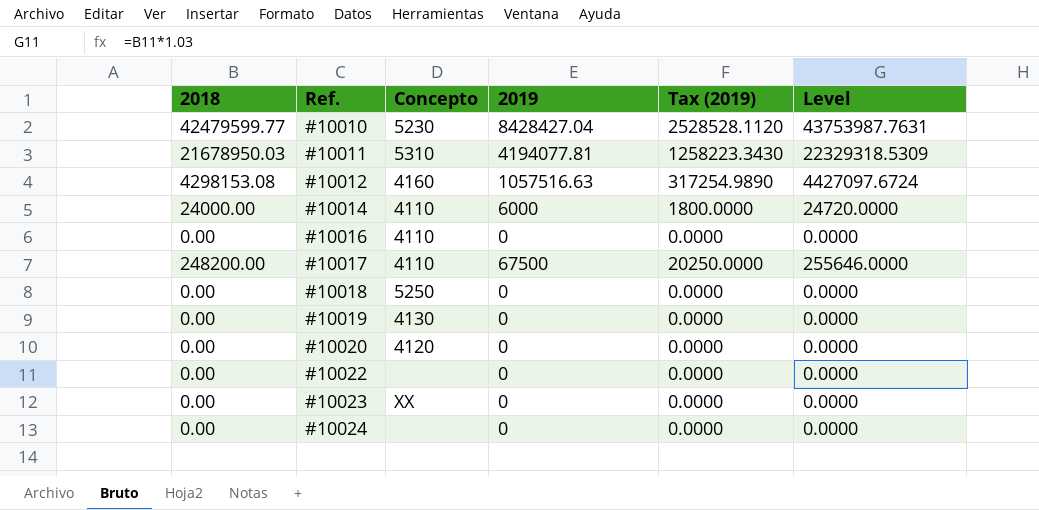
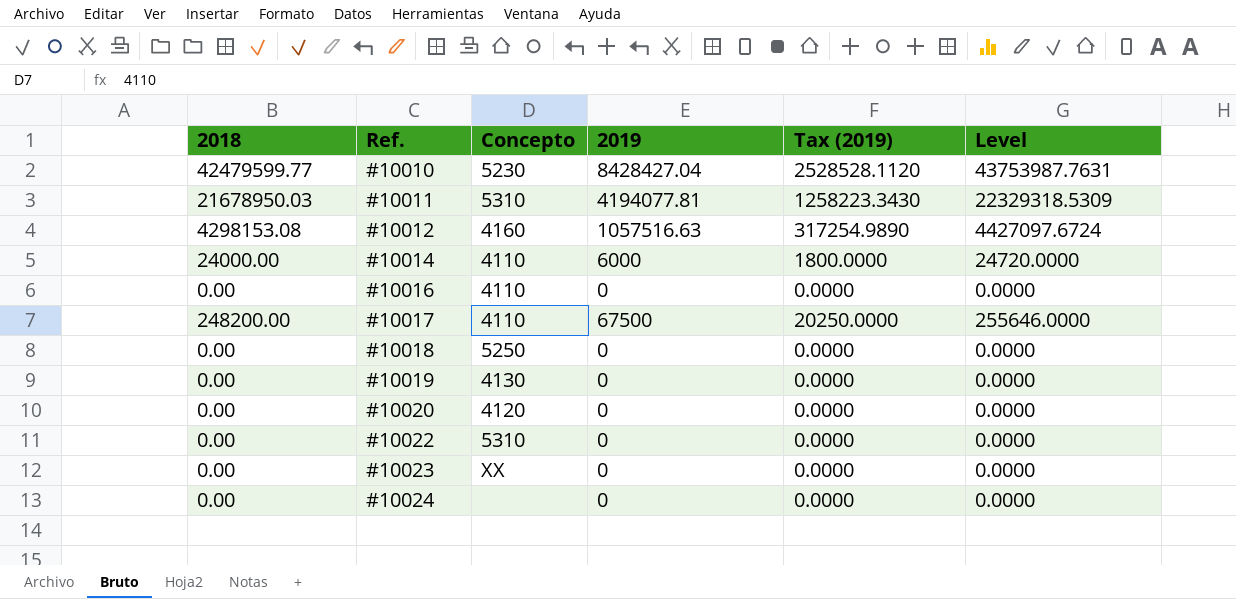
#10022 | Concepto: none -> 5310

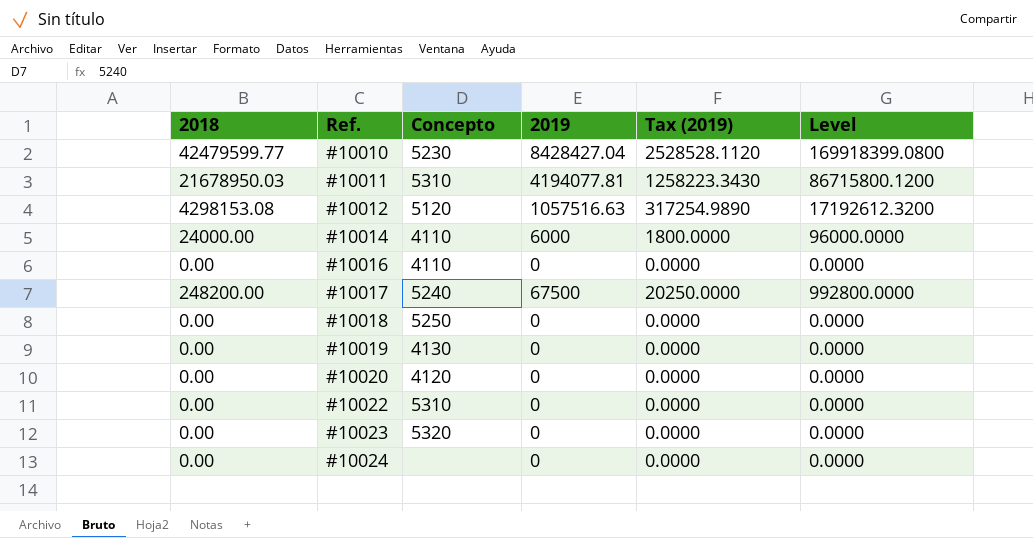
column Level | formula: [2018] * 1.03 -> [2018] * 4
#10012 | Concepto: 4160 -> 5120
#10017 | Concepto: 4110 -> 5240
#10023 | Concepto: XX -> 5320

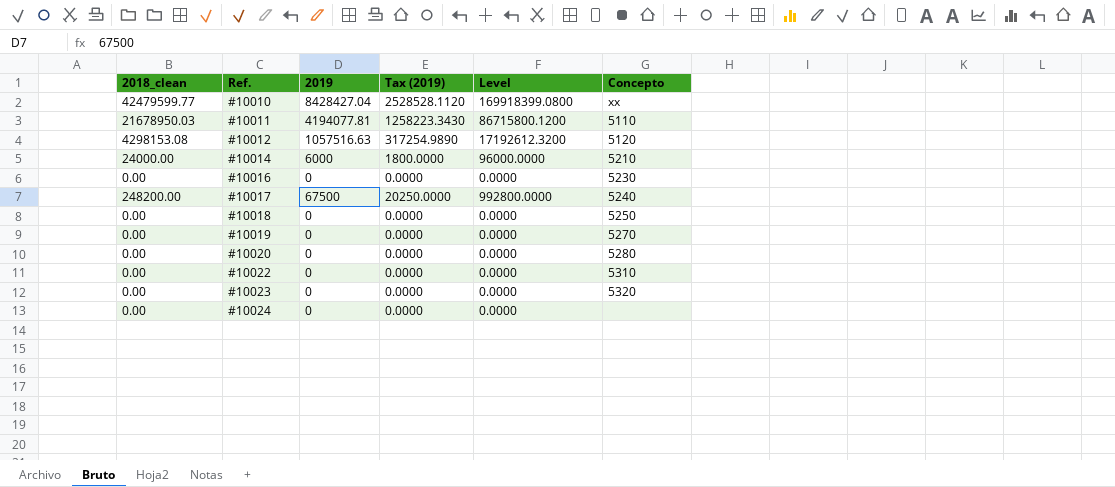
column name: 2018 -> 2018_clean
column Concepto | position: 3 -> 6
#10010 | Concepto: 5230 -> xx
#10011 | Concepto: 5310 -> 5110
#10014 | Concepto: 4110 -> 5210
#10016 | Concepto: 4110 -> 5230
#10019 | Concepto: 4130 -> 5270
#10020 | Concepto: 4120 -> 5280

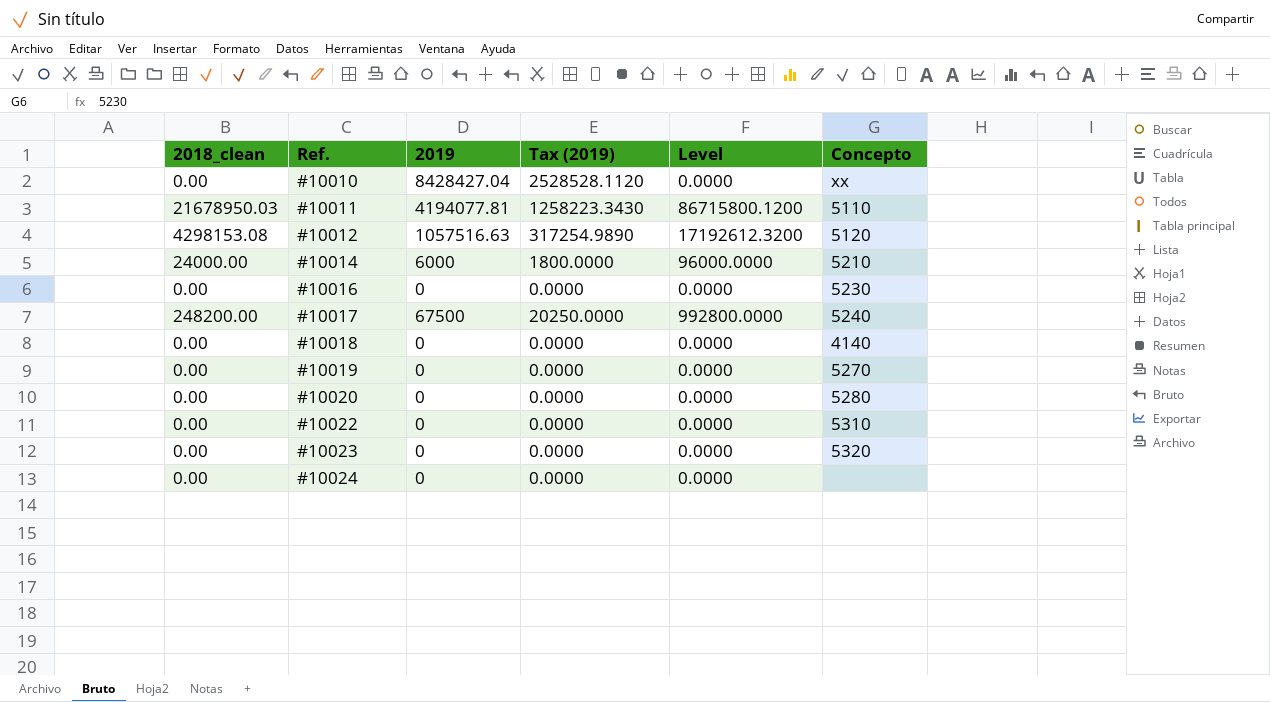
#10010 | 2018_clean: 42479599.77 -> 0.00
#10010 | Level: 169918399.0800 -> 0.0000
#10018 | Concepto: 5250 -> 4140

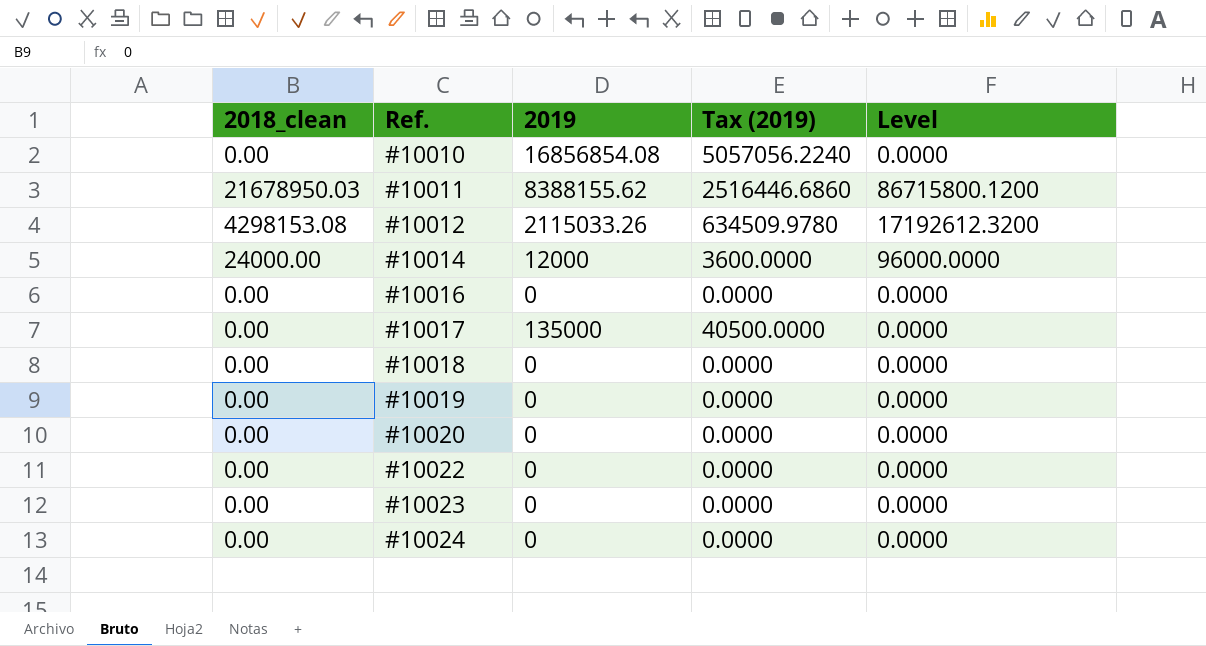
column Concepto | position: 6 -> none
#10010 | 2019: 8428427.04 -> 16856854.08
#10010 | Tax (2019): 2528528.1120 -> 5057056.2240
#10011 | 2019: 4194077.81 -> 8388155.62
#10011 | Tax (2019): 1258223.3430 -> 2516446.6860
#10012 | 2019: 1057516.63 -> 2115033.26
#10012 | Tax (2019): 317254.9890 -> 634509.9780
#10014 | 2019: 6000 -> 12000
#10014 | Tax (2019): 1800.0000 -> 3600.0000
#10017 | 2018_clean: 248200.00 -> 0.00
#10017 | 2019: 67500 -> 135000
#10017 | Tax (2019): 20250.0000 -> 40500.0000
#10017 | Level: 992800.0000 -> 0.0000

